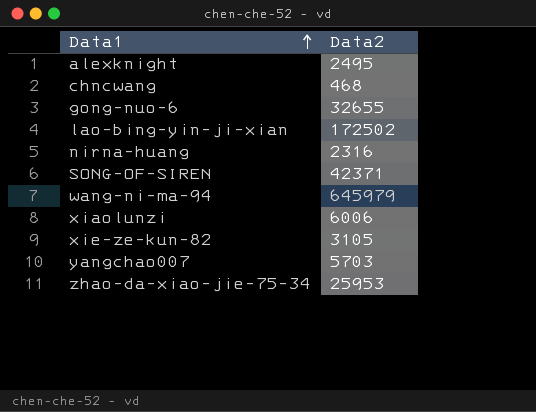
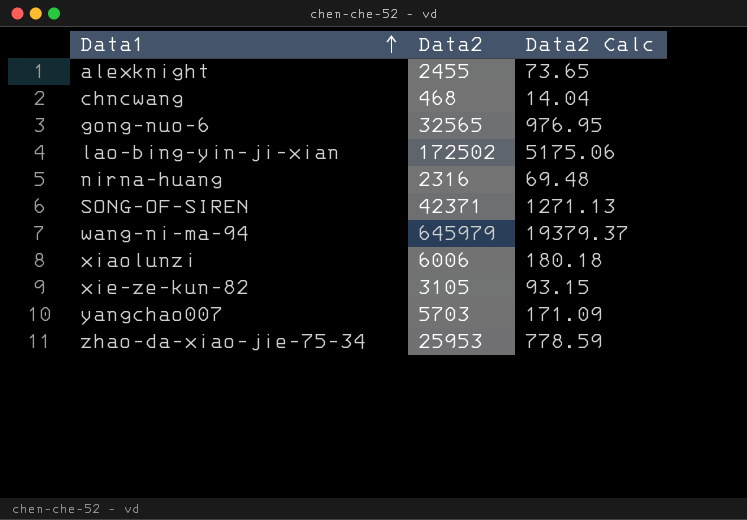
column Data2 Calc | formula: none -> [Data2] * 0.03
alexknight | Data2: 2495 -> 2455
gong-nuo-6 | Data2: 32655 -> 32565

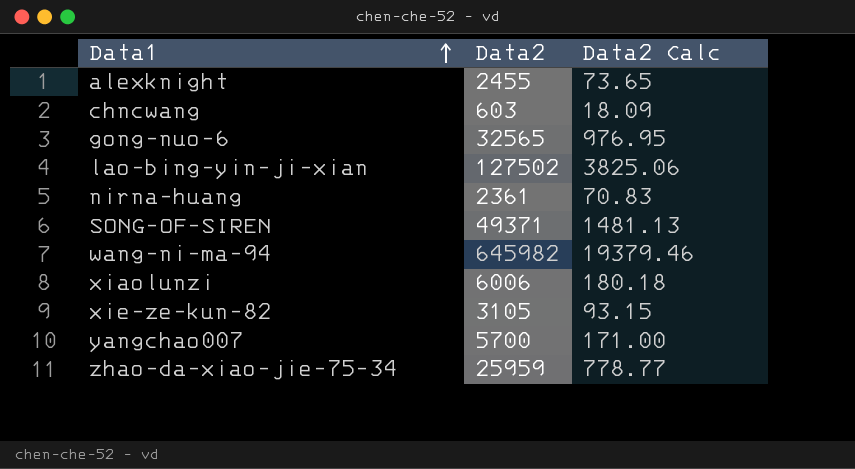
chncwang | Data2: 468 -> 603
chncwang | Data2 Calc: 14.04 -> 18.09
lao-bing-yin-ji-xian | Data2: 172502 -> 127502
lao-bing-yin-ji-xian | Data2 Calc: 5175.06 -> 3825.06
nirna-huang | Data2: 2316 -> 2361
nirna-huang | Data2 Calc: 69.48 -> 70.83
SONG-OF-SIREN | Data2: 42371 -> 49371
SONG-OF-SIREN | Data2 Calc: 1271.13 -> 1481.13
wang-ni-ma-94 | Data2: 645979 -> 645982
wang-ni-ma-94 | Data2 Calc: 19379.37 -> 19379.46
yangchao007 | Data2: 5703 -> 5700
yangchao007 | Data2 Calc: 171.09 -> 171.00
zhao-da-xiao-jie-75-34 | Data2: 25953 -> 25959
zhao-da-xiao-jie-75-34 | Data2 Calc: 778.59 -> 778.77

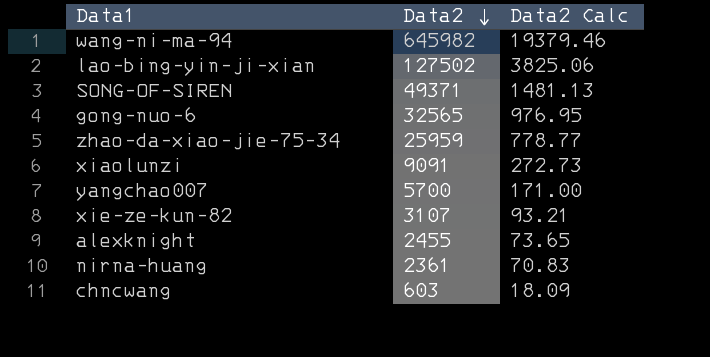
row order: Data1 ascending -> Data2 descending
xiaolunzi | Data2: 6006 -> 9091
xiaolunzi | Data2 Calc: 180.18 -> 272.73
xie-ze-kun-82 | Data2: 3105 -> 3107
xie-ze-kun-82 | Data2 Calc: 93.15 -> 93.21

